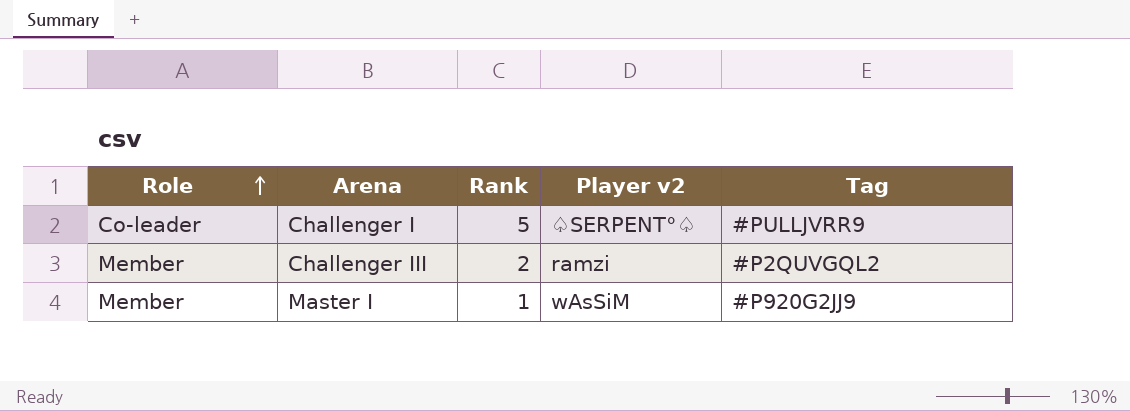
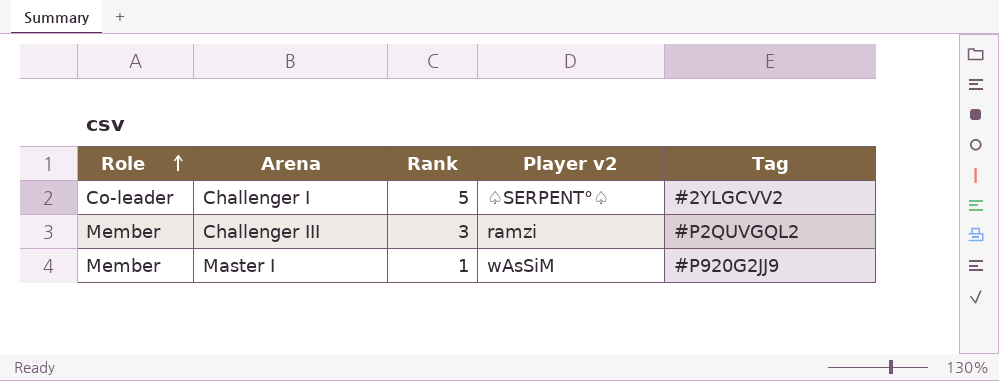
Challenger I | Tag: #PULLJVRR9 -> #2YLGCVV2
Challenger III | Rank: 2 -> 3

